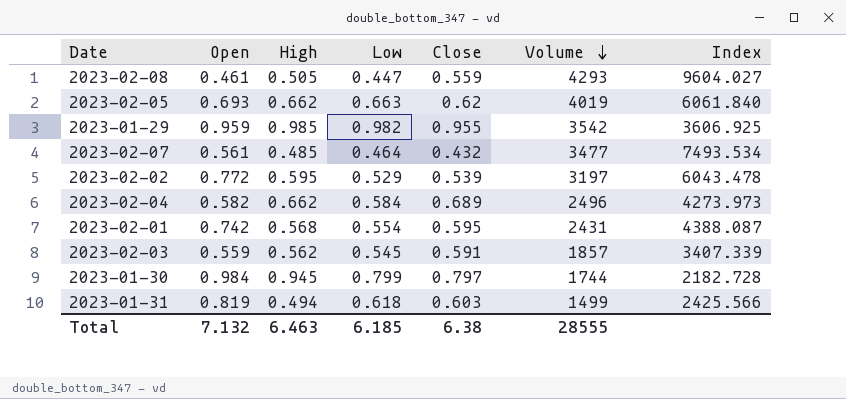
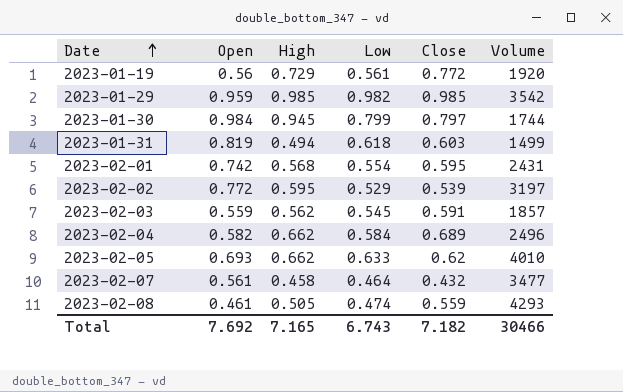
row order: Volume descending -> Date ascending
column Index | formula: [Volume] / [Low] -> none
row 2023-01-19: none -> 0.56 | 0.729 | 0.561 | 0.772 | 1920
2023-01-29 | Close: 0.955 -> 0.985
2023-02-05 | Low: 0.663 -> 0.633
2023-02-05 | Volume: 4019 -> 4010
2023-02-07 | High: 0.485 -> 0.458
2023-02-08 | Low: 0.447 -> 0.474
Total | Open: 7.132 -> 7.692
Total | High: 6.463 -> 7.165
Total | Low: 6.185 -> 6.743
Total | Close: 6.38 -> 7.182
Total | Volume: 28555 -> 30466

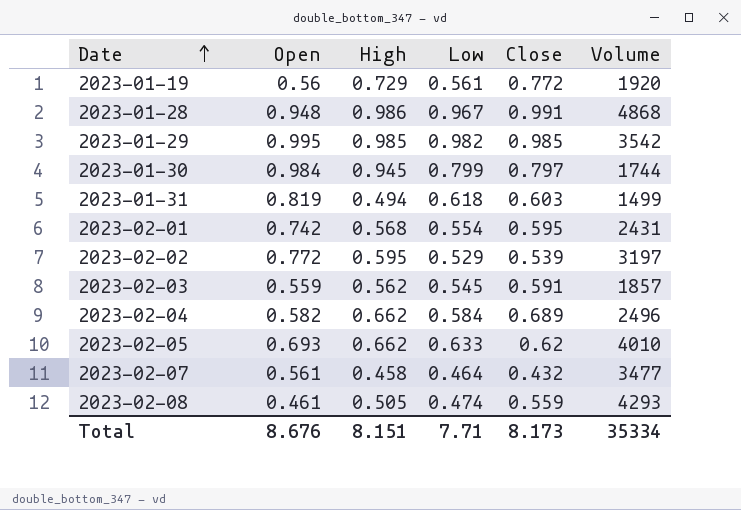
row 2023-01-28: none -> 0.948 | 0.986 | 0.967 | 0.991 | 4868
2023-01-29 | Open: 0.959 -> 0.995
Total | Open: 7.692 -> 8.676
Total | High: 7.165 -> 8.151
Total | Low: 6.743 -> 7.71
Total | Close: 7.182 -> 8.173
Total | Volume: 30466 -> 35334

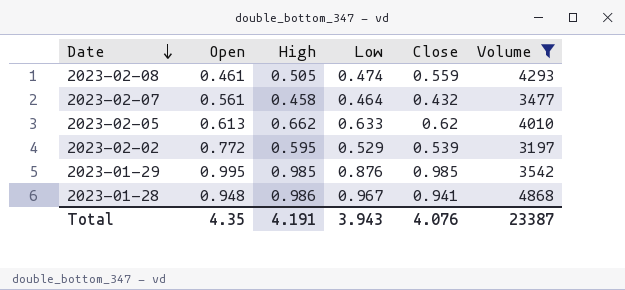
filter: none -> Volume >= 3197
row order: Date ascending -> Date descending
2023-02-05 | Open: 0.693 -> 0.613
2023-01-29 | Low: 0.982 -> 0.876
2023-01-28 | Close: 0.991 -> 0.941
Total | Open: 8.676 -> 4.35
Total | High: 8.151 -> 4.191
Total | Low: 7.71 -> 3.943
Total | Close: 8.173 -> 4.076
Total | Volume: 35334 -> 23387

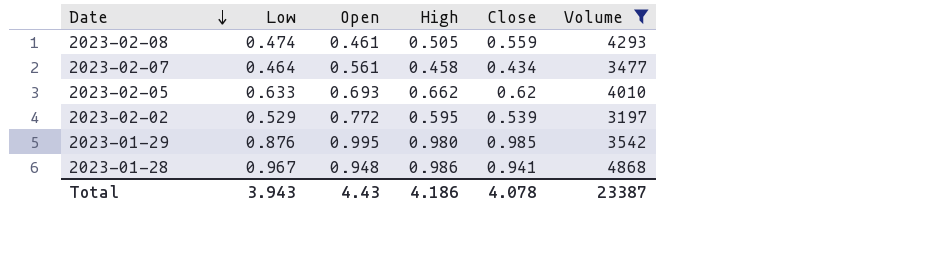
column Low | position: 4 -> 2
2023-02-07 | Close: 0.432 -> 0.434
2023-02-05 | Open: 0.613 -> 0.693
2023-01-29 | High: 0.985 -> 0.980
Total | Open: 4.35 -> 4.43
Total | High: 4.191 -> 4.186
Total | Close: 4.076 -> 4.078

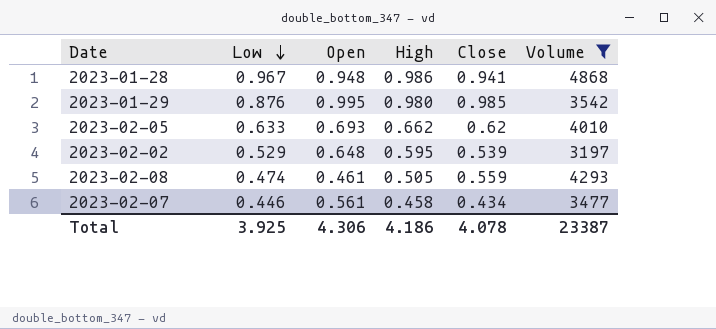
row order: Date descending -> Low descending
2023-02-02 | Open: 0.772 -> 0.648
2023-02-07 | Low: 0.464 -> 0.446
Total | Low: 3.943 -> 3.925
Total | Open: 4.43 -> 4.306

